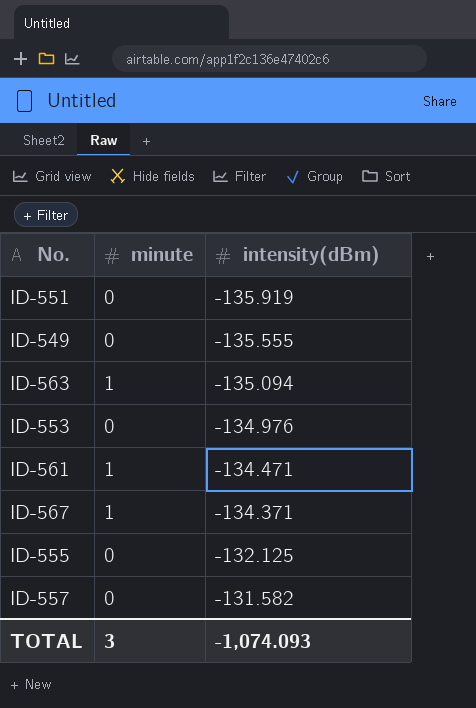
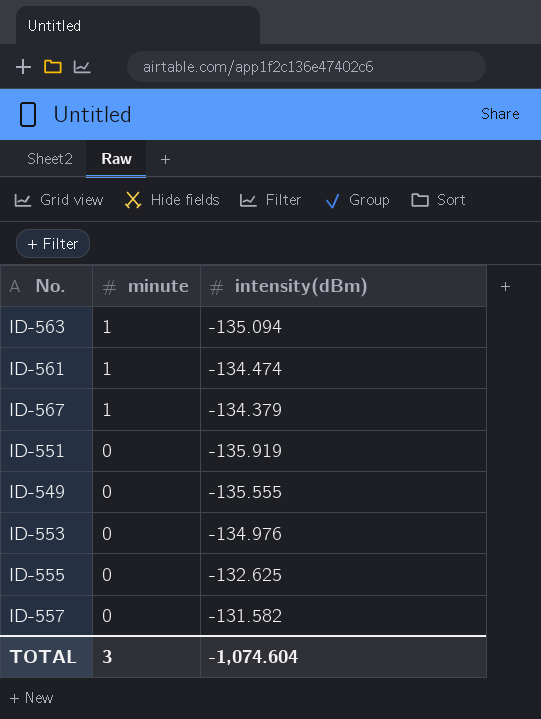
row order: intensity(dBm) ascending -> minute descending
ID-561 | intensity(dBm): -134.471 -> -134.474
ID-567 | intensity(dBm): -134.371 -> -134.379
ID-555 | intensity(dBm): -132.125 -> -132.625
TOTAL | intensity(dBm): -1,074.093 -> -1,074.604

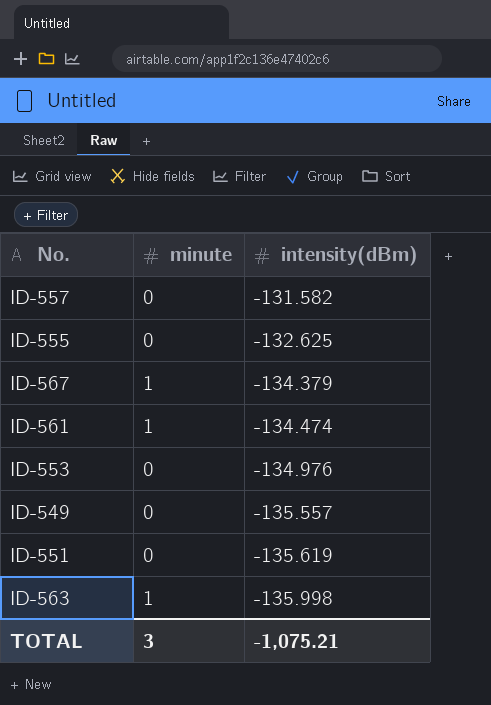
row order: minute descending -> intensity(dBm) descending
ID-549 | intensity(dBm): -135.555 -> -135.557
ID-551 | intensity(dBm): -135.919 -> -135.619
ID-563 | intensity(dBm): -135.094 -> -135.998
TOTAL | intensity(dBm): -1,074.604 -> -1,075.21

